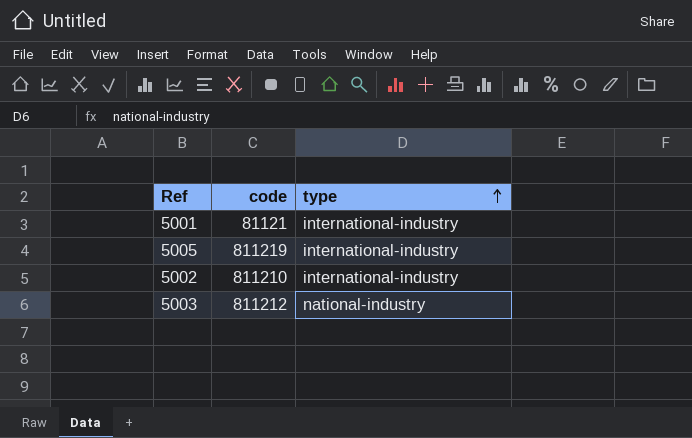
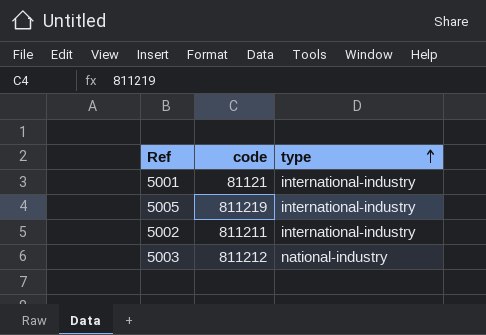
5002 | code: 811210 -> 811211

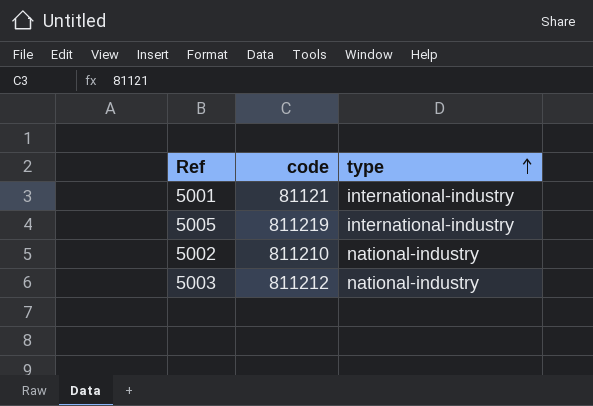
5002 | code: 811211 -> 811210
5002 | type: international-industry -> national-industry

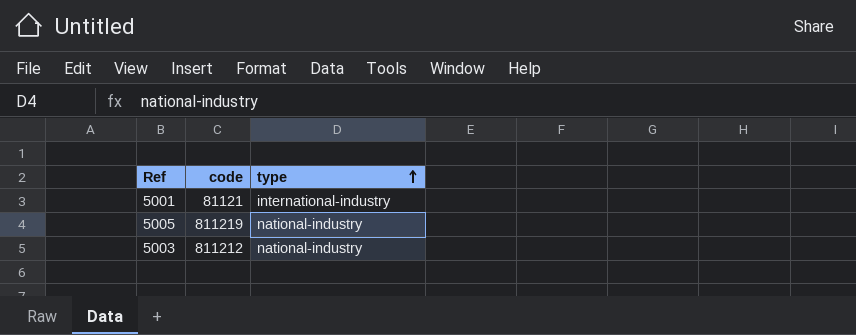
row 5002: 811210 | national-industry -> none
5005 | type: international-industry -> national-industry

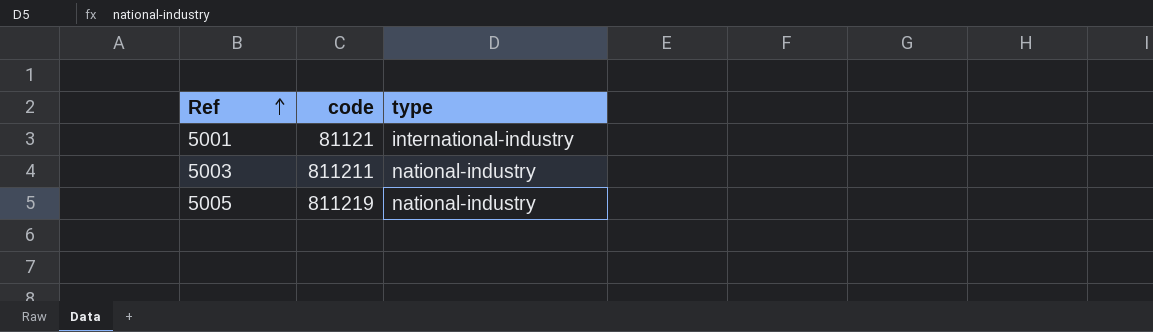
row order: type ascending -> Ref ascending
5003 | code: 811212 -> 811211

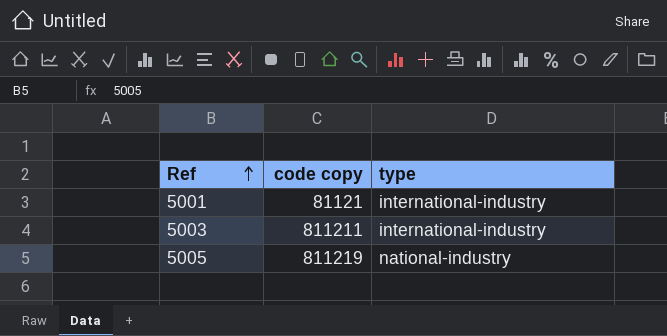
column name: code -> code copy
5003 | type: national-industry -> international-industry

